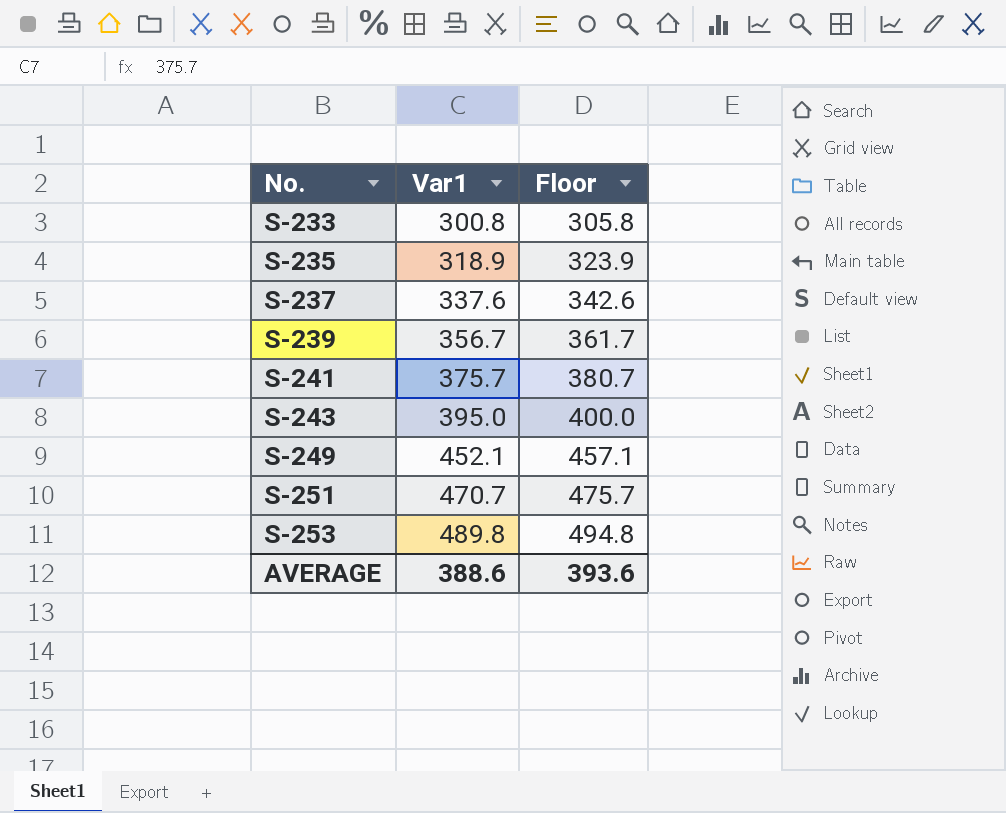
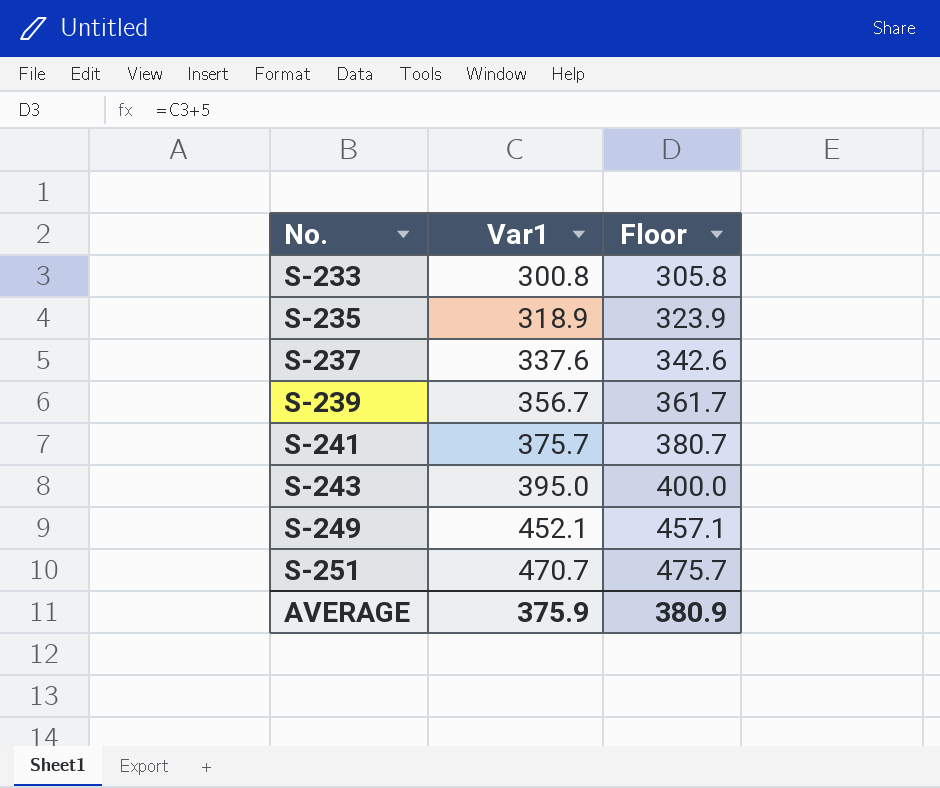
row S-253: 489.8 | 494.8 -> none
AVERAGE | Var1: 388.6 -> 375.9
AVERAGE | Floor: 393.6 -> 380.9

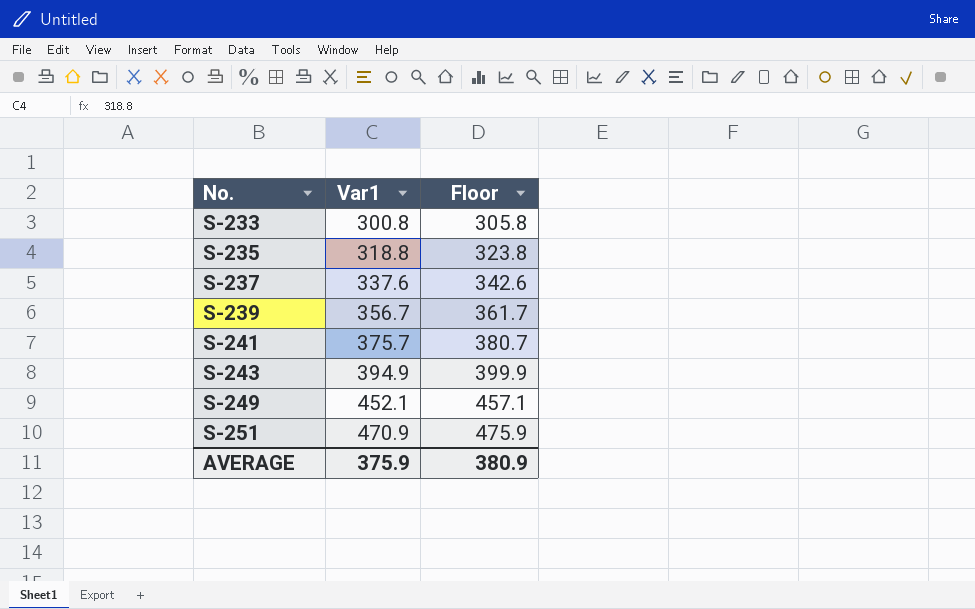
S-235 | Var1: 318.9 -> 318.8
S-235 | Floor: 323.9 -> 323.8
S-243 | Var1: 395.0 -> 394.9
S-243 | Floor: 400.0 -> 399.9
S-251 | Var1: 470.7 -> 470.9
S-251 | Floor: 475.7 -> 475.9

